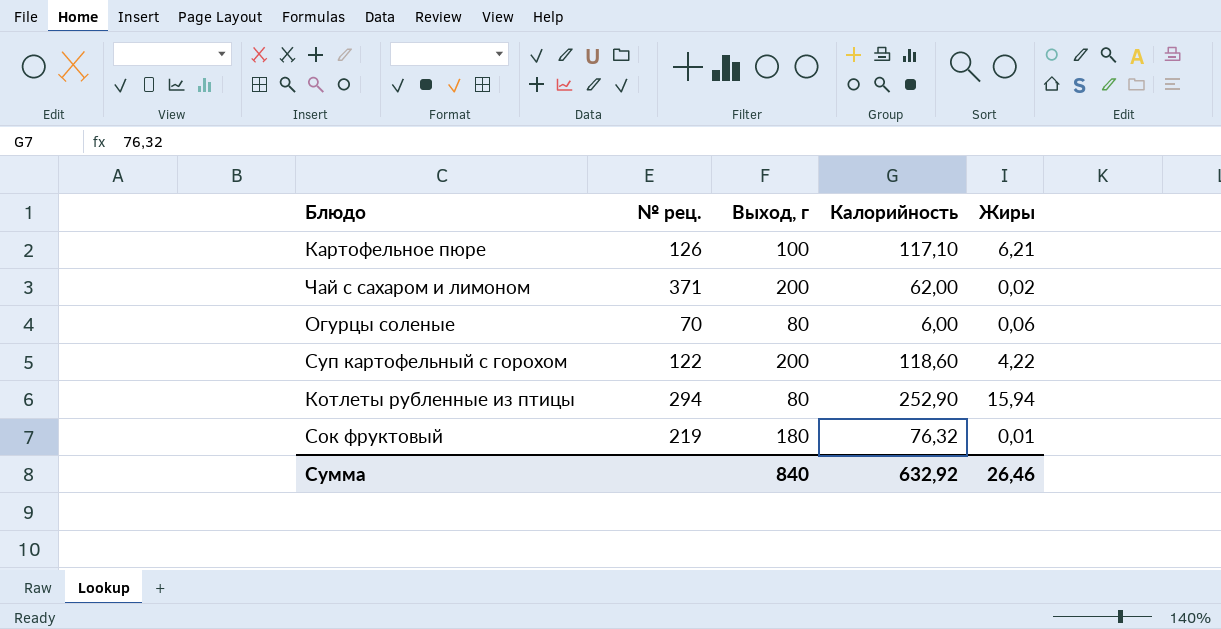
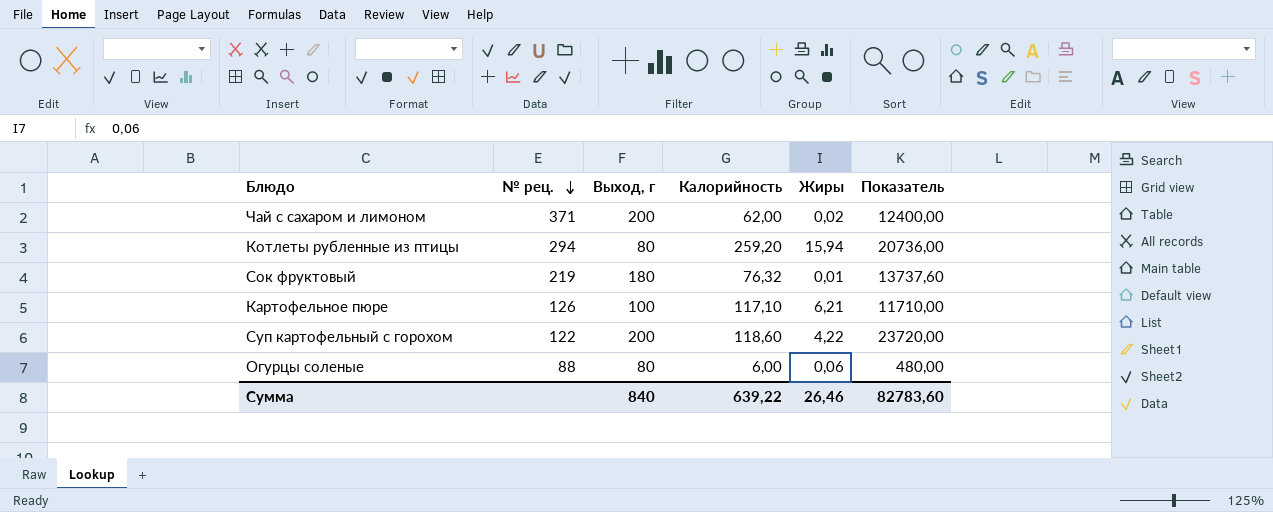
row order: none -> № рец. descending
column Показатель | formula: none -> [Выход, г] * [Калорийность]
Котлеты рубленные из птицы | Калорийность: 252,90 -> 259,20
Огурцы соленые | № рец.: 70 -> 88
Сумма | Калорийность: 632,92 -> 639,22

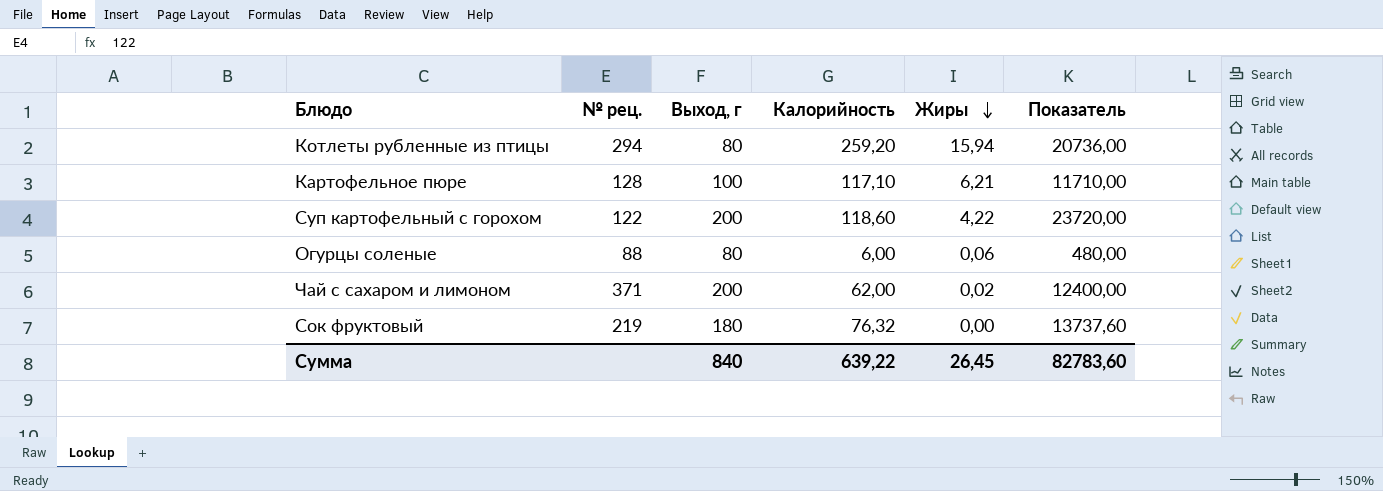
row order: № рец. descending -> Жиры descending
Картофельное пюре | № рец.: 126 -> 128
Сок фруктовый | Жиры: 0,01 -> 0,00
Сумма | Жиры: 26,46 -> 26,45

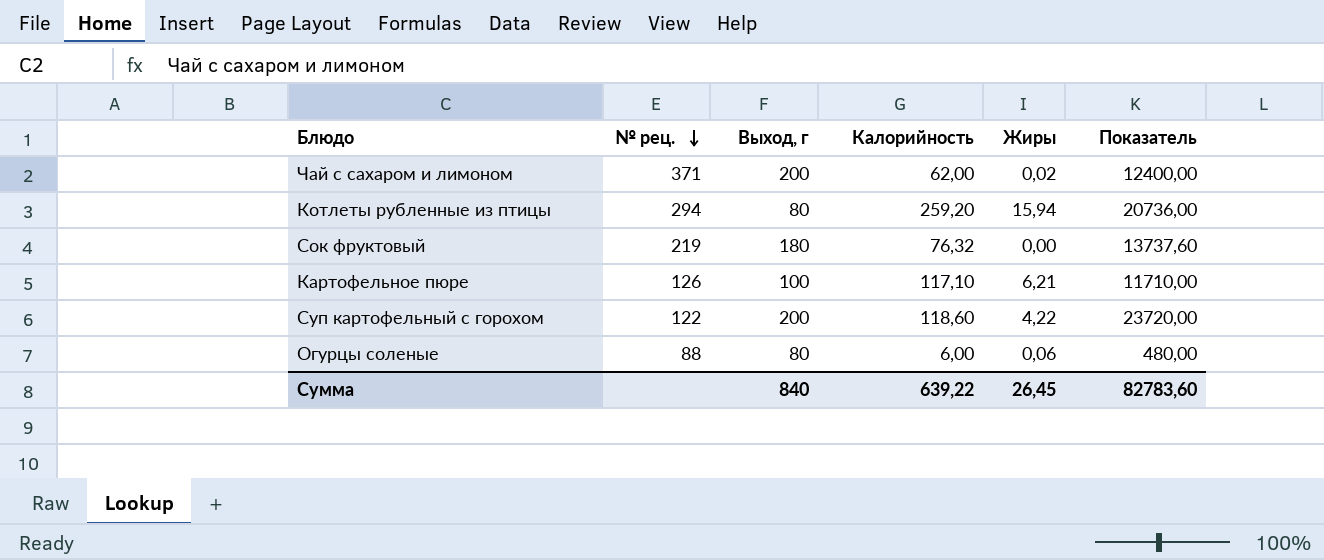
row order: Жиры descending -> № рец. descending
Картофельное пюре | № рец.: 128 -> 126

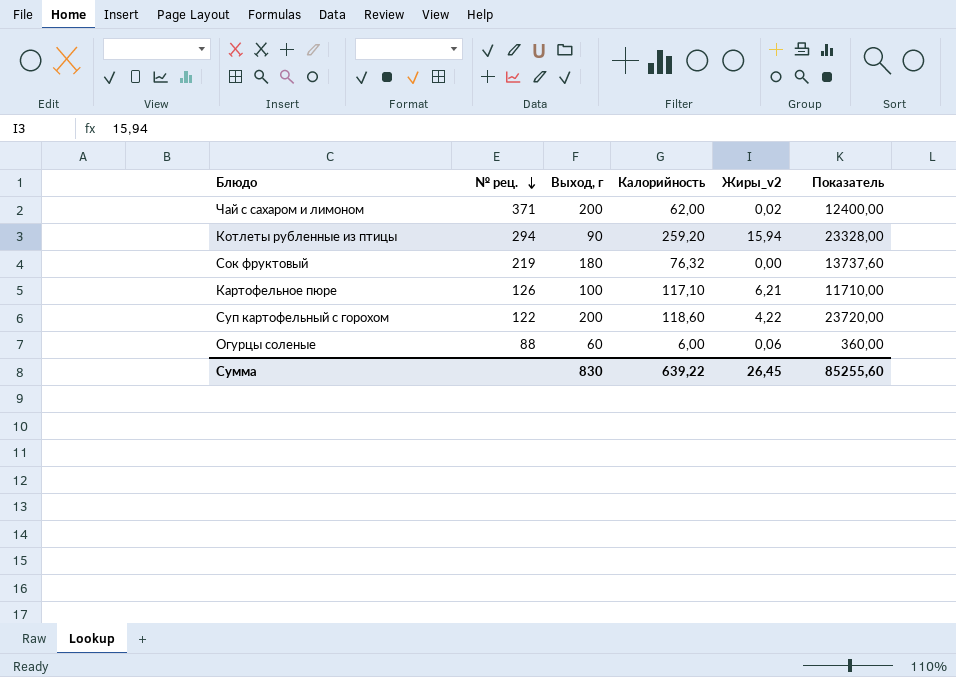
column name: Жиры -> Жиры_v2
Котлеты рубленные из птицы | Выход, г: 80 -> 90
Котлеты рубленные из птицы | Показатель: 20736,00 -> 23328,00
Огурцы соленые | Выход, г: 80 -> 60
Огурцы соленые | Показатель: 480,00 -> 360,00
Сумма | Выход, г: 840 -> 830
Сумма | Показатель: 82783,60 -> 85255,60

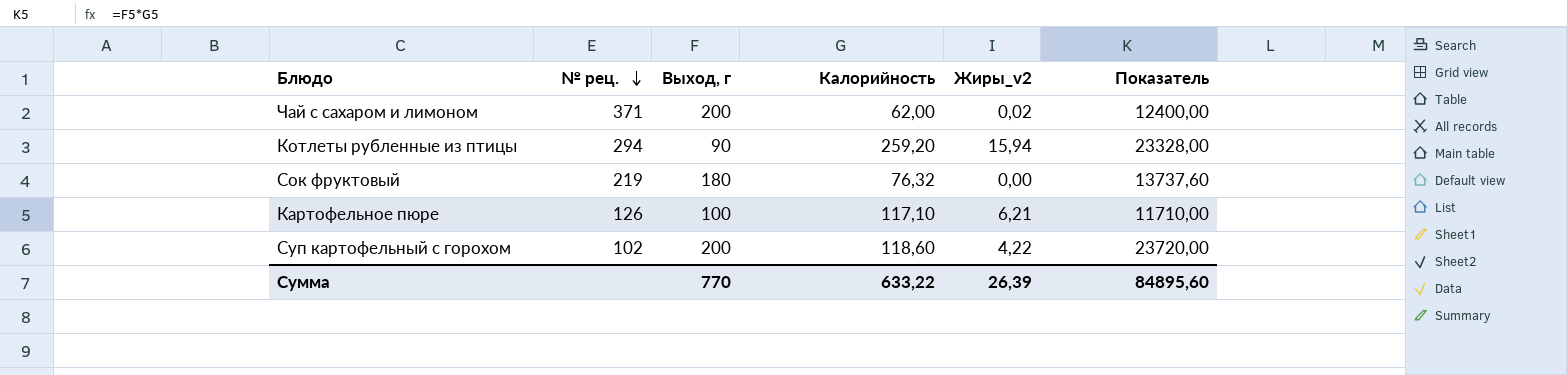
row Огурцы соленые: 88 | 60 | 6,00 | 0,06 | 360,00 -> none
Суп картофельный с горохом | № рец.: 122 -> 102
Сумма | Выход, г: 830 -> 770
Сумма | Калорийность: 639,22 -> 633,22
Сумма | Жиры_v2: 26,45 -> 26,39
Сумма | Показатель: 85255,60 -> 84895,60

